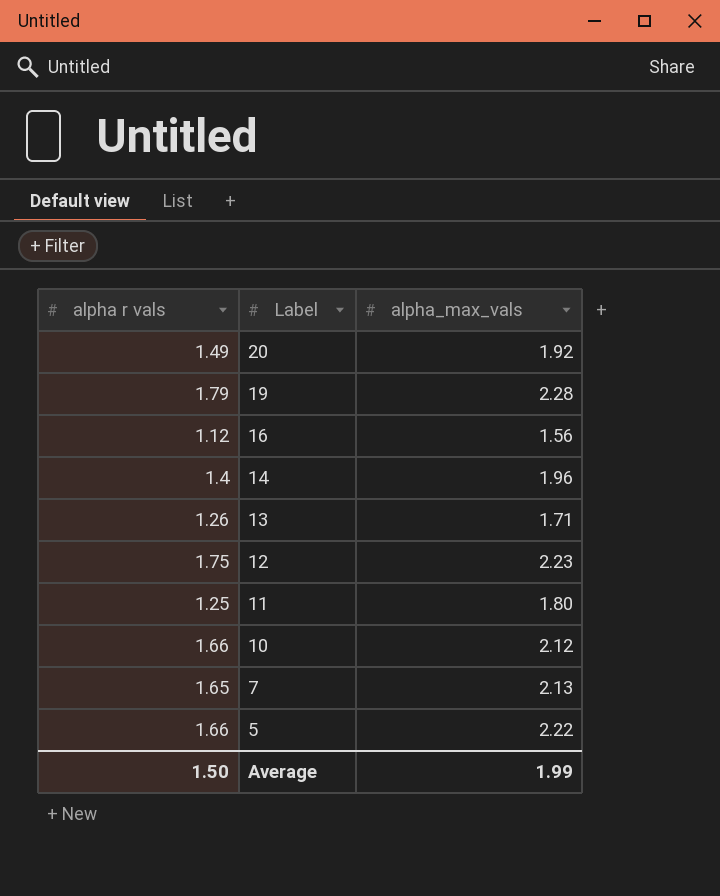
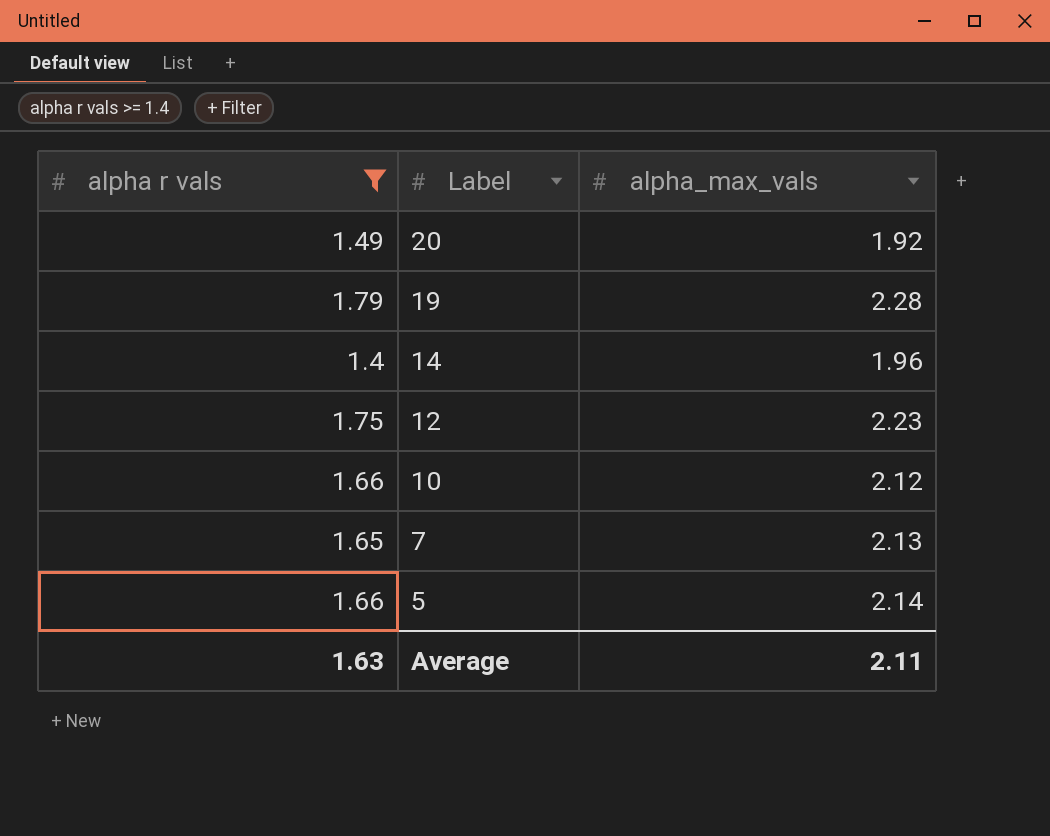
filter: none -> alpha r vals >= 1.4
5 | alpha_max_vals: 2.22 -> 2.14
Average | alpha r vals: 1.50 -> 1.63
Average | alpha_max_vals: 1.99 -> 2.11

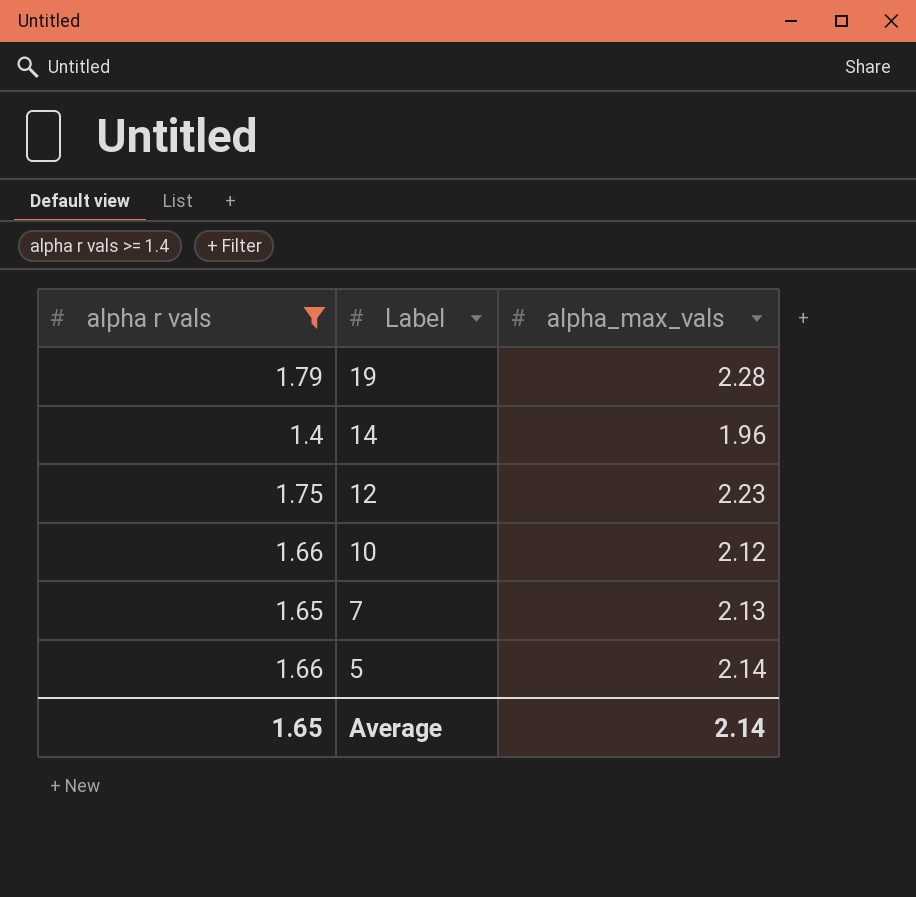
row 20: 1.49 | 1.92 -> none
Average | alpha r vals: 1.63 -> 1.65
Average | alpha_max_vals: 2.11 -> 2.14

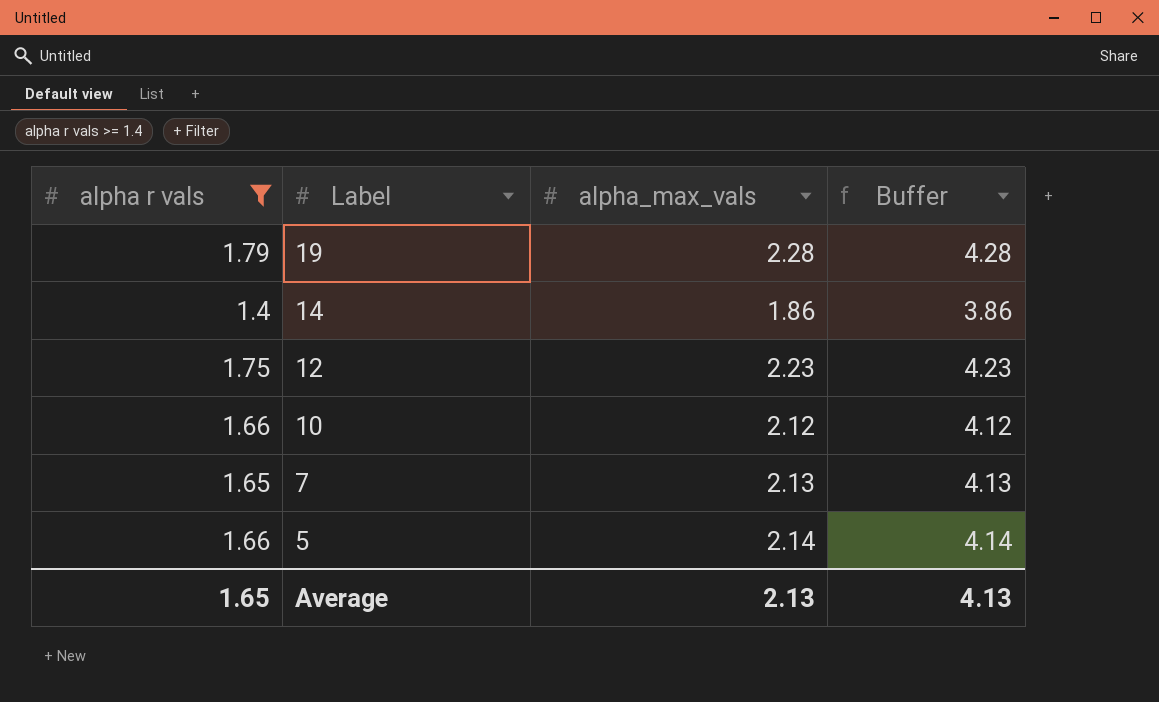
column Buffer | formula: none -> [alpha_max_vals] + 2
14 | alpha_max_vals: 1.96 -> 1.86
Average | alpha_max_vals: 2.14 -> 2.13

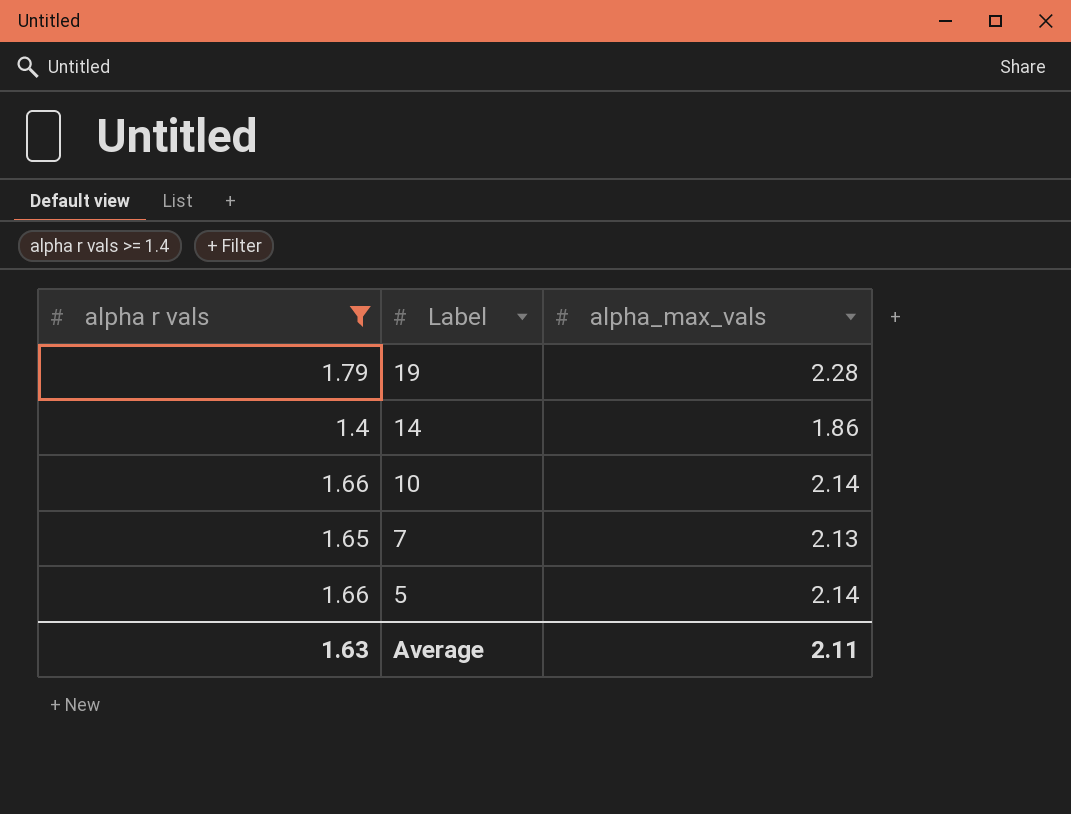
column Buffer | formula: [alpha_max_vals] + 2 -> none
row 12: 1.75 | 2.23 | 4.23 -> none
10 | alpha_max_vals: 2.12 -> 2.14
Average | alpha r vals: 1.65 -> 1.63
Average | alpha_max_vals: 2.13 -> 2.11

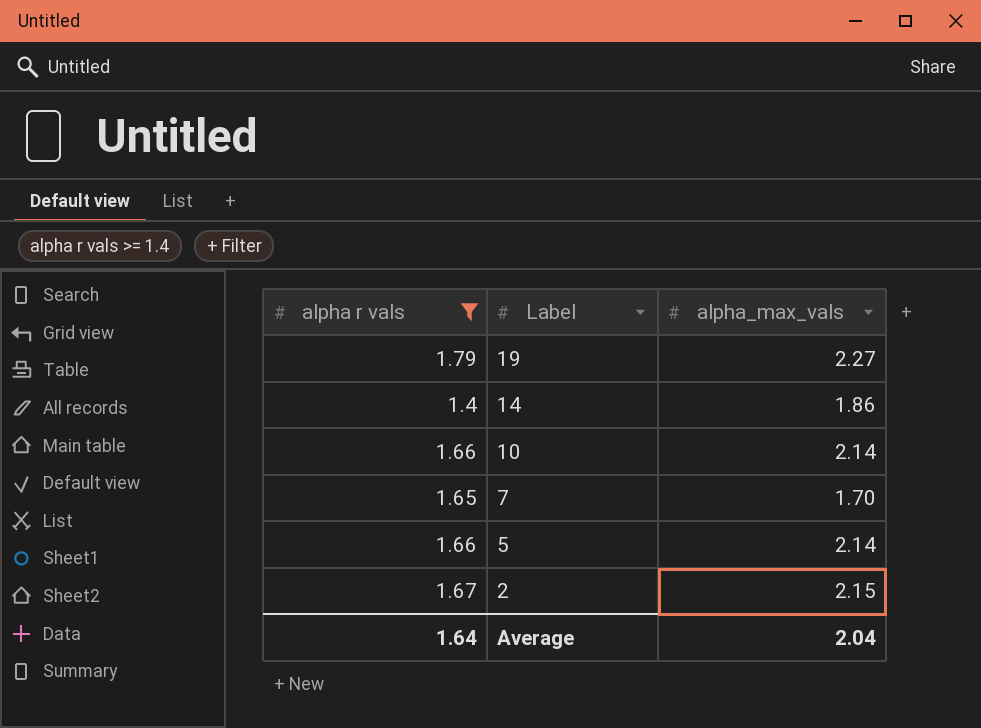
19 | alpha_max_vals: 2.28 -> 2.27
7 | alpha_max_vals: 2.13 -> 1.70
row 2: none -> 1.67 | 2.15
Average | alpha r vals: 1.63 -> 1.64
Average | alpha_max_vals: 2.11 -> 2.04

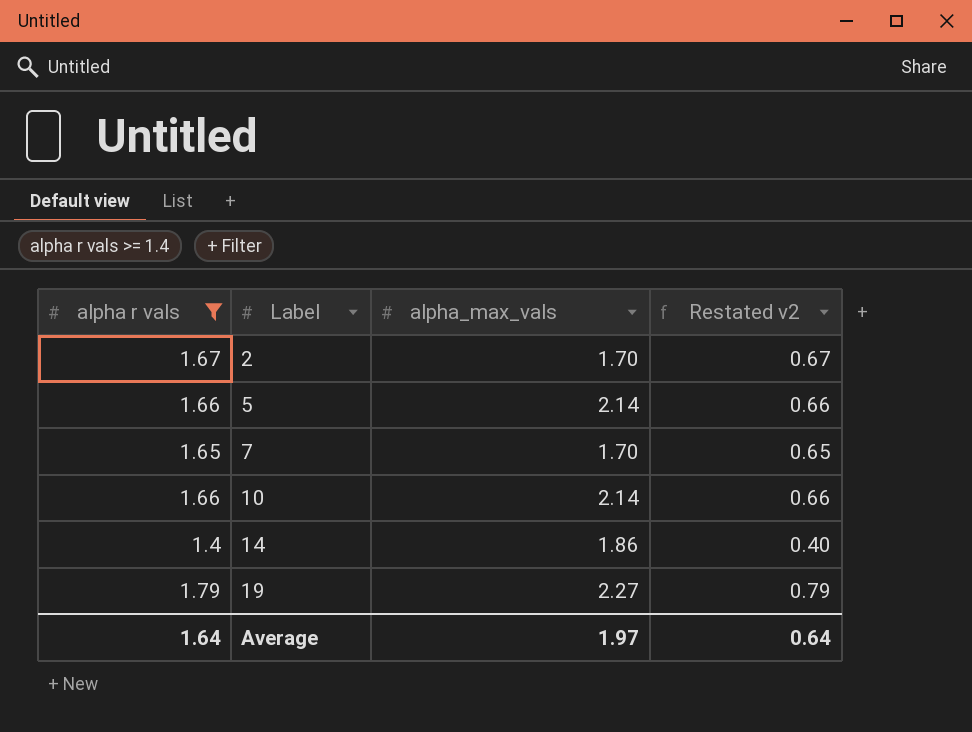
row order: Label descending -> Label ascending
column Restated v2 | formula: none -> [alpha r vals] - 1
2 | alpha_max_vals: 2.15 -> 1.70
Average | alpha_max_vals: 2.04 -> 1.97

